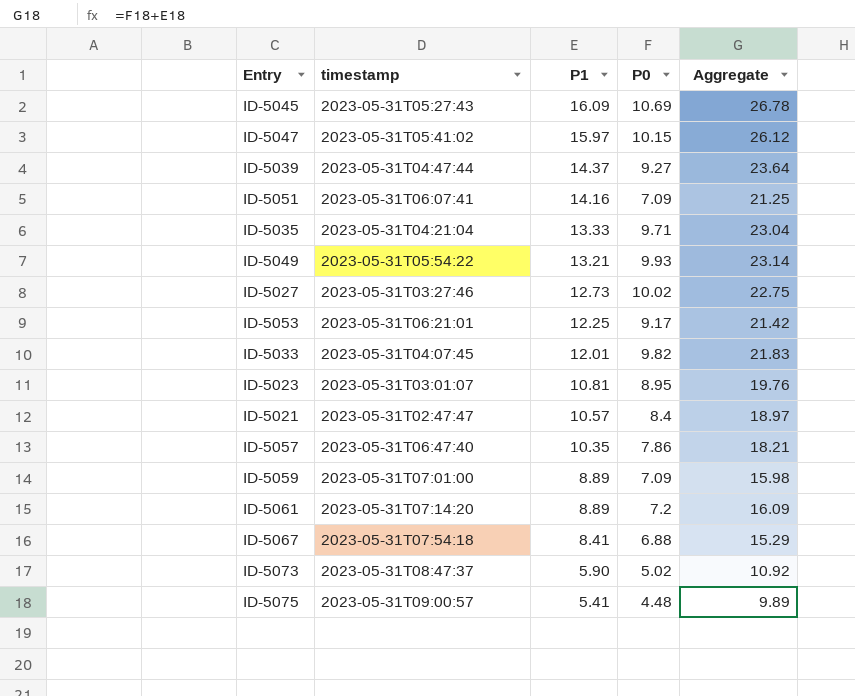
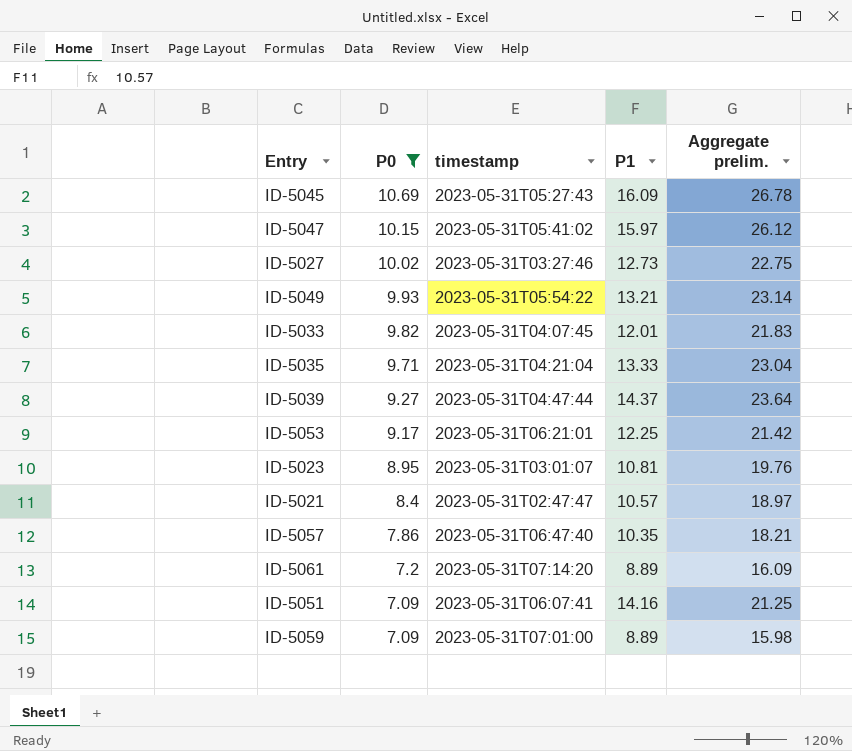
filter: none -> P0 >= 7.09
row order: P1 descending -> P0 descending
column P0 | position: 4 -> 2
column name: Aggregate -> Aggregate prelim.

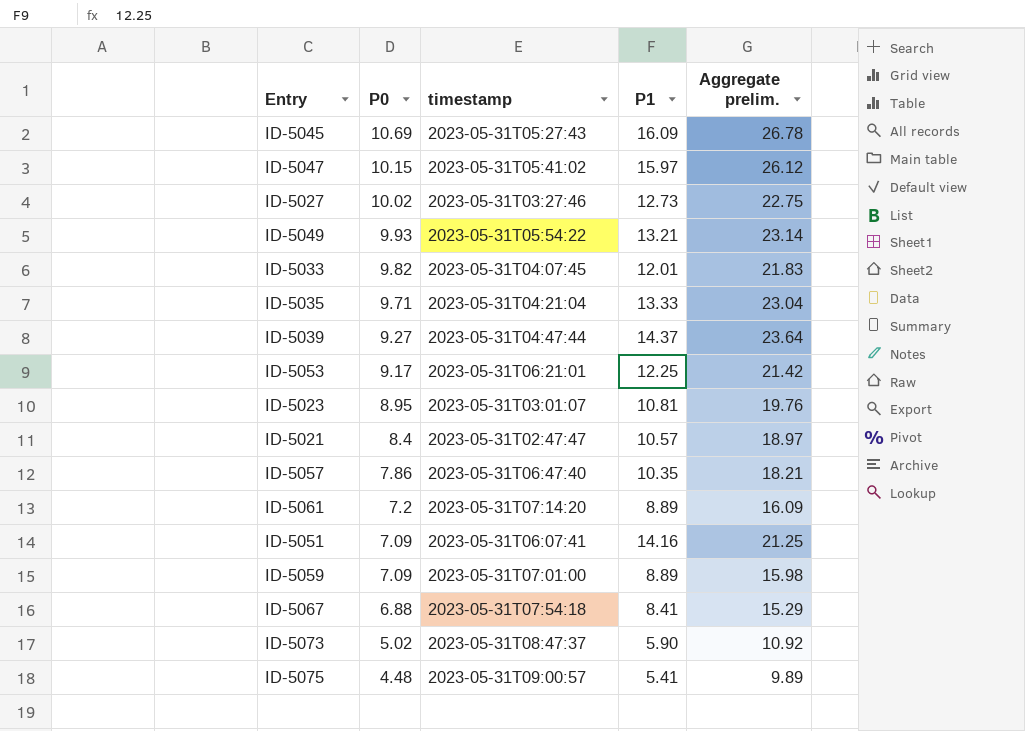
filter: P0 >= 7.09 -> none

